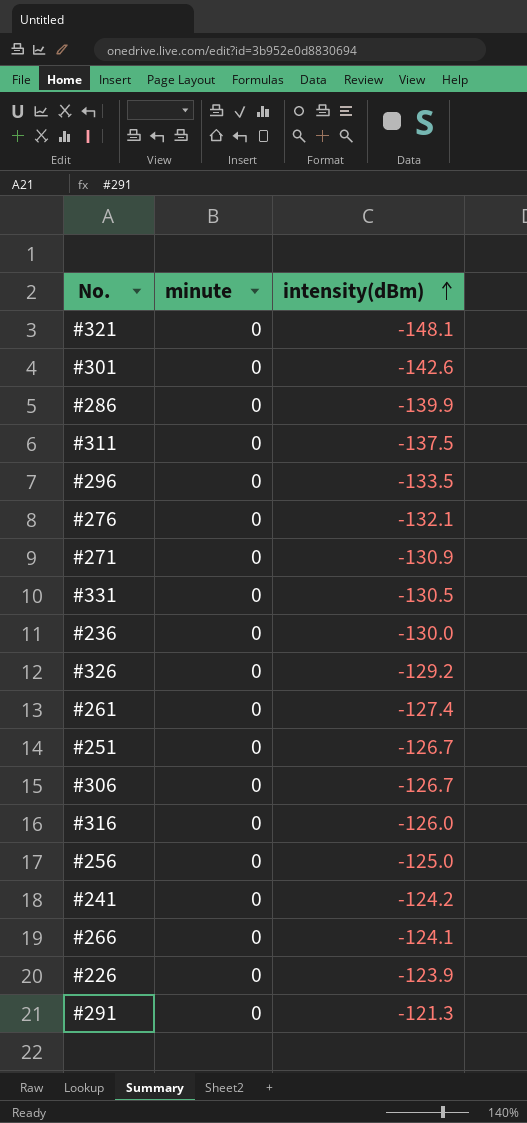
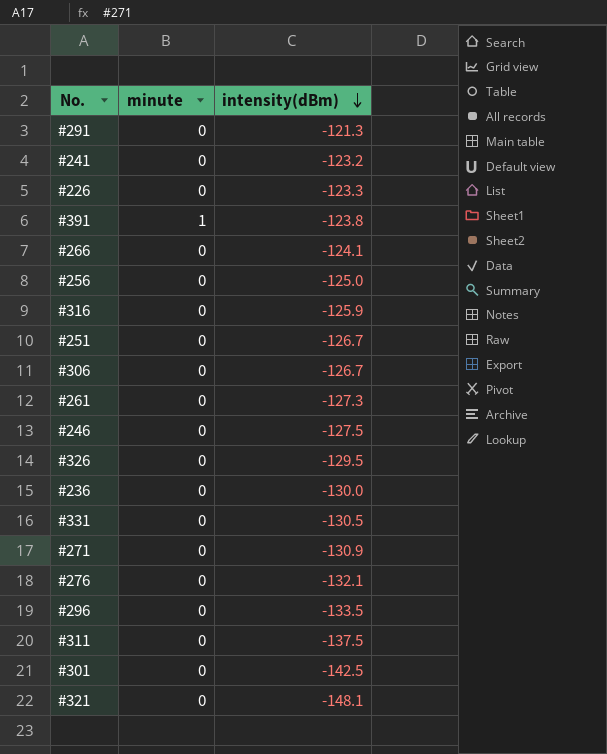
row order: intensity(dBm) ascending -> intensity(dBm) descending
row #286: 0 | -139.9 -> none
#241 | intensity(dBm): -124.2 -> -123.2
#226 | intensity(dBm): -123.9 -> -123.3
row #391: none -> 1 | -123.8
#316 | intensity(dBm): -126.0 -> -125.9
#261 | intensity(dBm): -127.4 -> -127.3
row #246: none -> 0 | -127.5
#326 | intensity(dBm): -129.2 -> -129.5
#301 | intensity(dBm): -142.6 -> -142.5

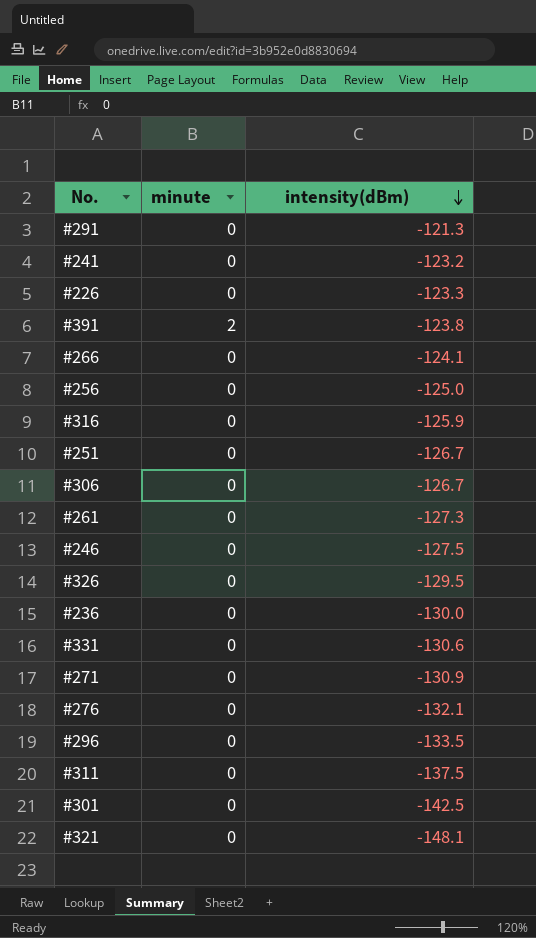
#391 | minute: 1 -> 2
#331 | intensity(dBm): -130.5 -> -130.6

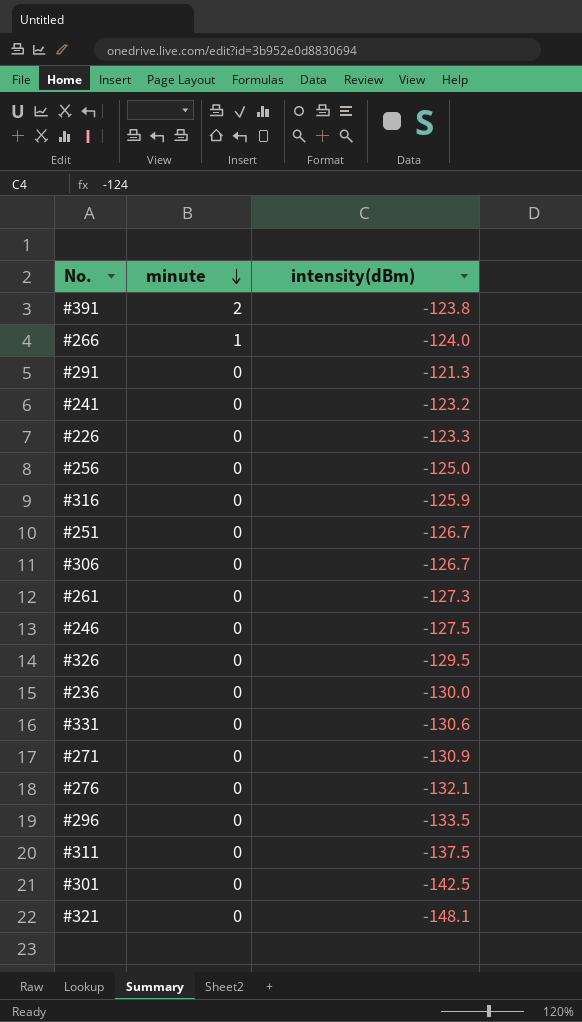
row order: intensity(dBm) descending -> minute descending
#266 | minute: 0 -> 1
#266 | intensity(dBm): -124.1 -> -124.0

